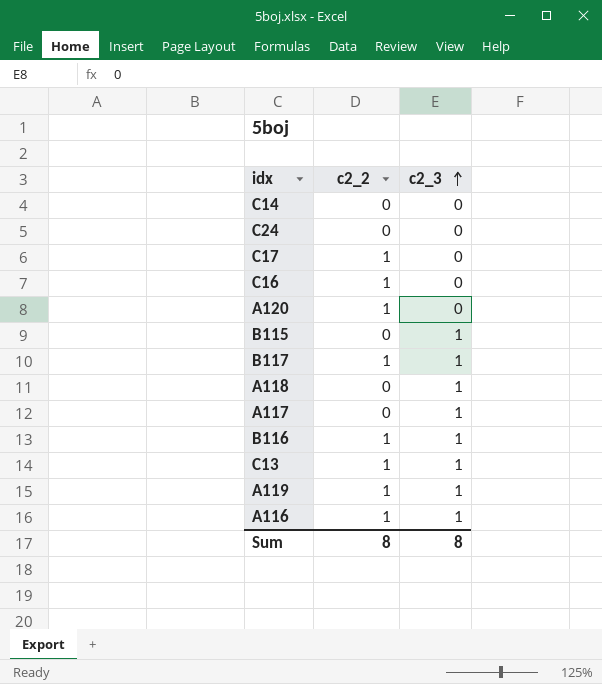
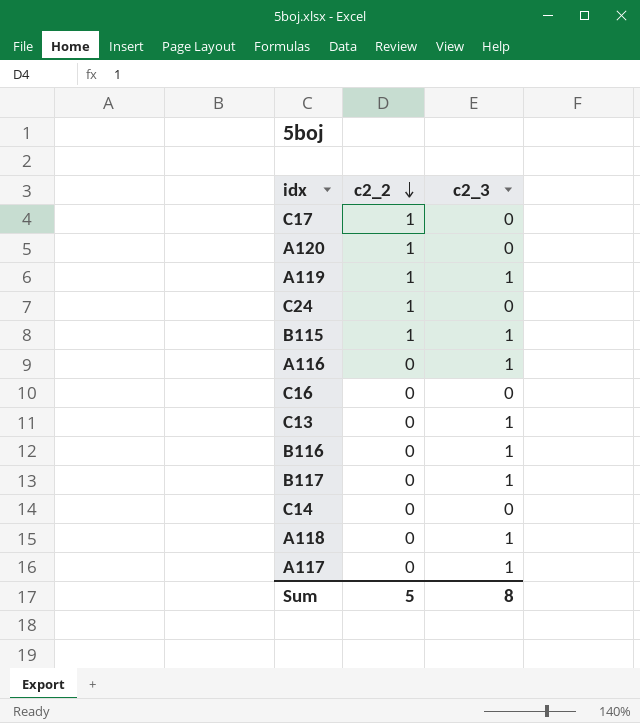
row order: c2_3 ascending -> c2_2 descending
C24 | c2_2: 0 -> 1
B115 | c2_2: 0 -> 1
A116 | c2_2: 1 -> 0
C16 | c2_2: 1 -> 0
C13 | c2_2: 1 -> 0
B116 | c2_2: 1 -> 0
B117 | c2_2: 1 -> 0
Sum | c2_2: 8 -> 5

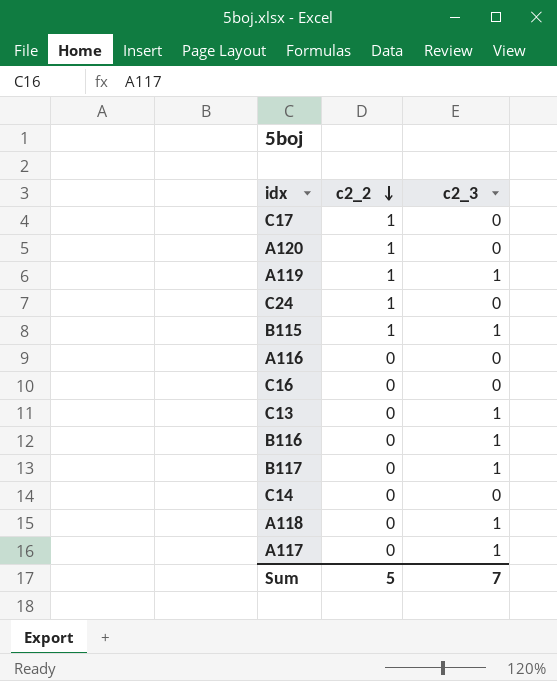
A116 | c2_3: 1 -> 0
Sum | c2_3: 8 -> 7

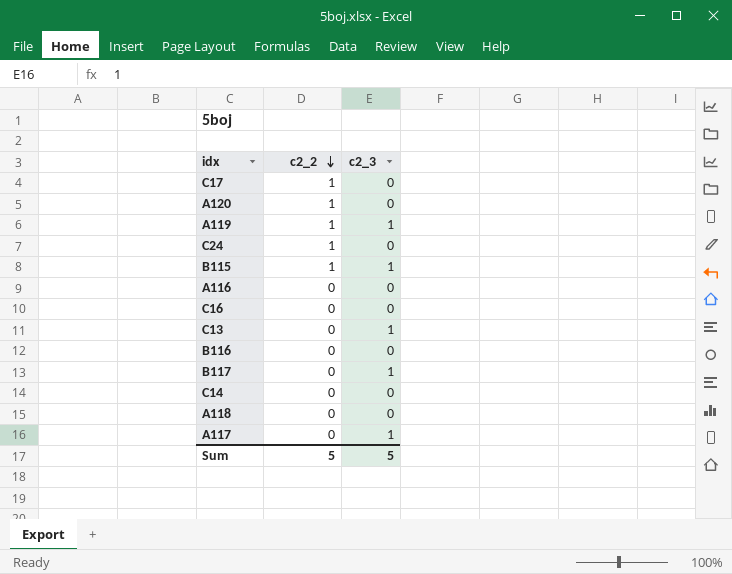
B116 | c2_3: 1 -> 0
A118 | c2_3: 1 -> 0
Sum | c2_3: 7 -> 5

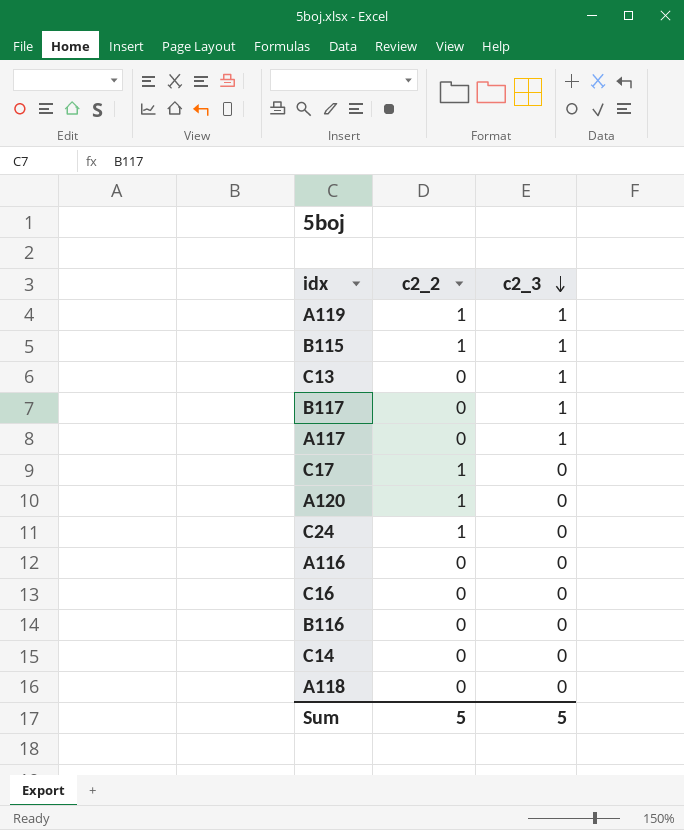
row order: c2_2 descending -> c2_3 descending

